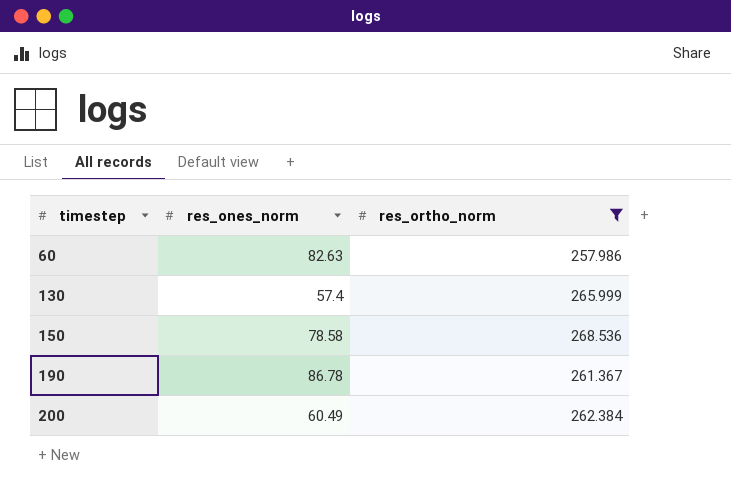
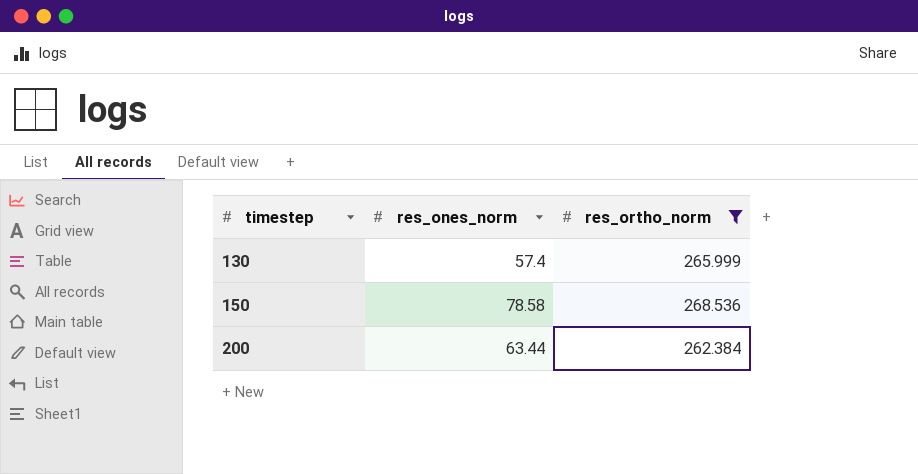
row 60: 82.63 | 257.986 -> none
row 190: 86.78 | 261.367 -> none
200 | res_ones_norm: 60.49 -> 63.44

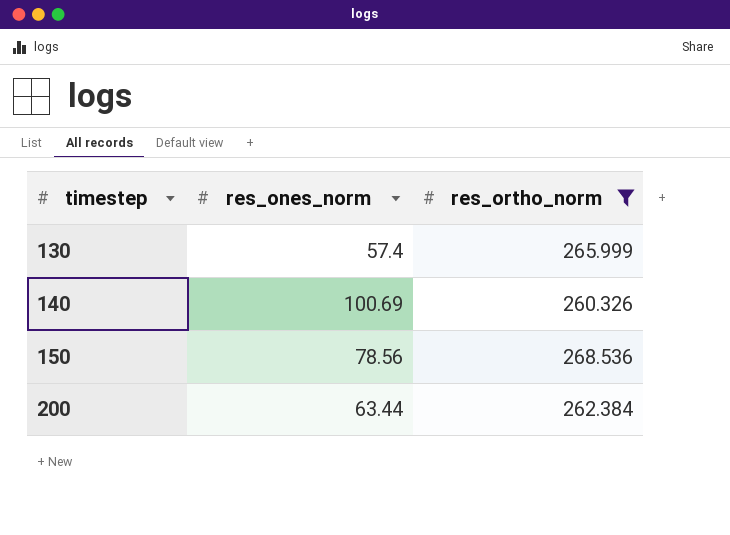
row 140: none -> 100.69 | 260.326
150 | res_ones_norm: 78.58 -> 78.56

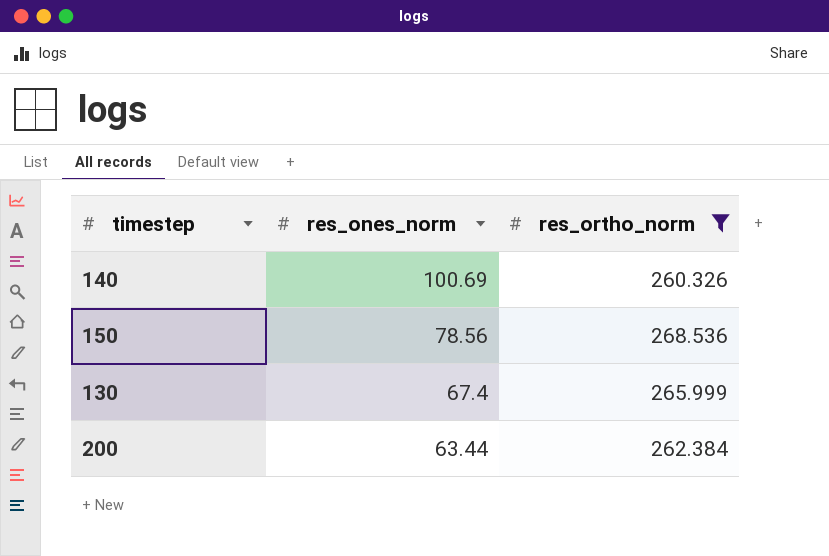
row order: timestep ascending -> res_ones_norm descending
130 | res_ones_norm: 57.4 -> 67.4

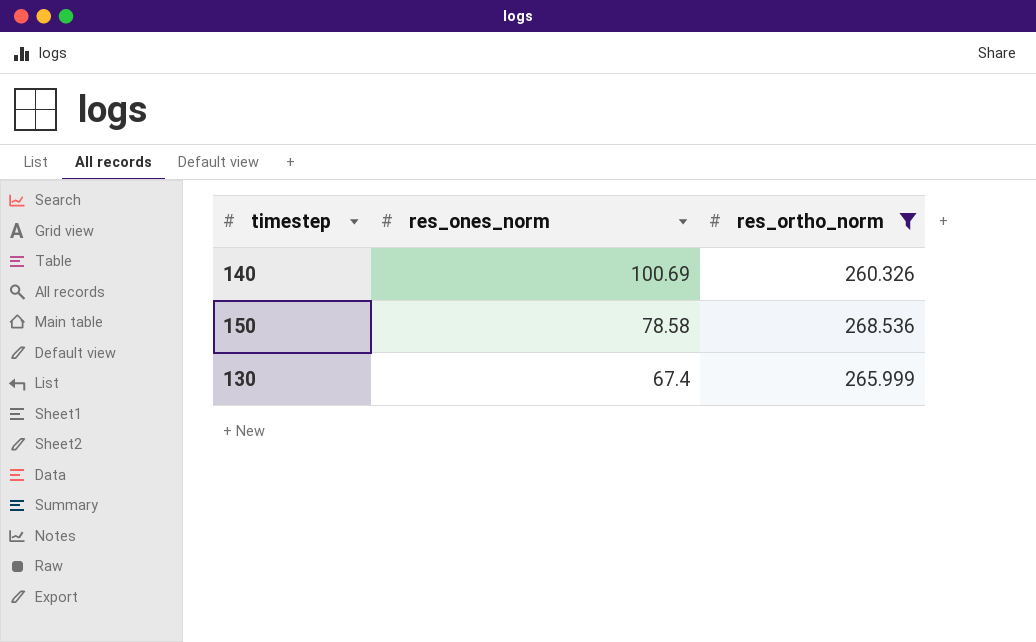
row 200: 63.44 | 262.384 -> none
150 | res_ones_norm: 78.56 -> 78.58

